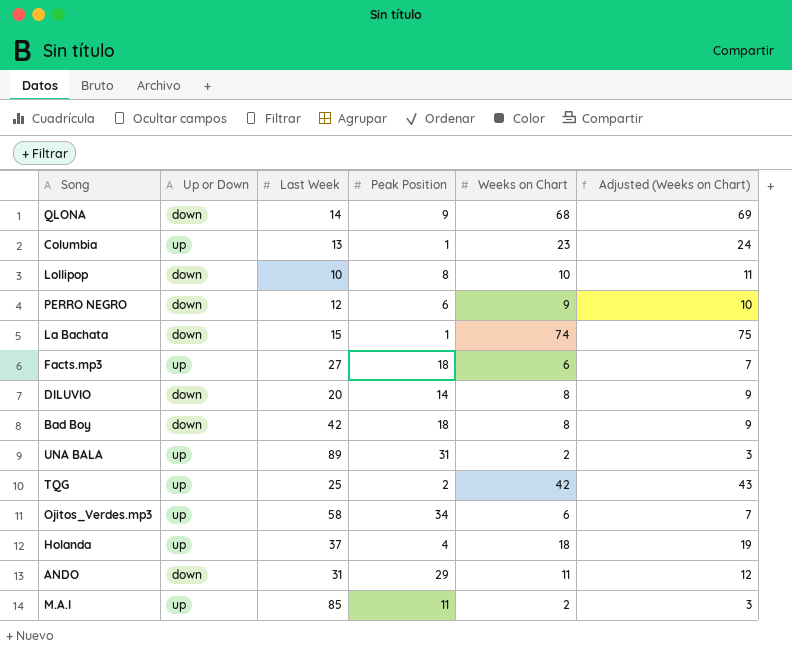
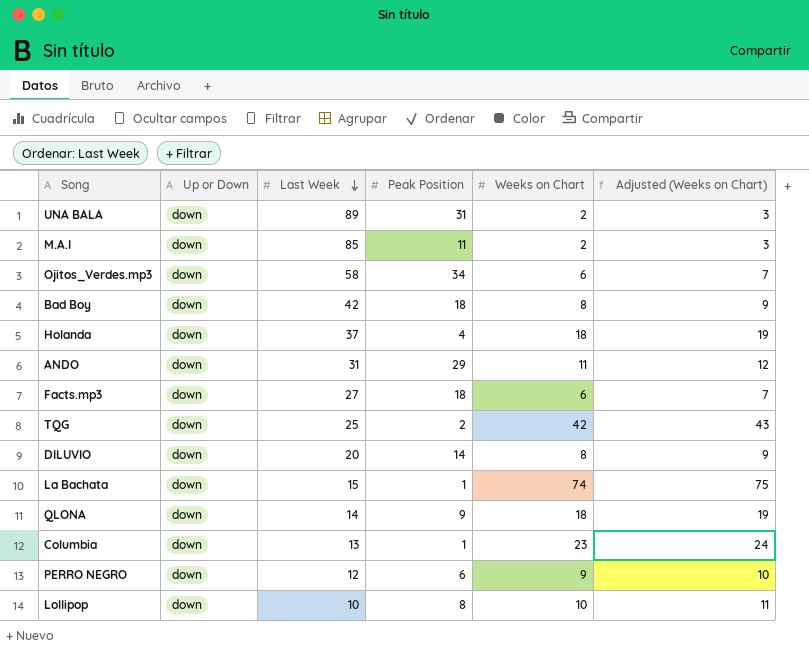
row order: none -> Last Week descending
UNA BALA | Up or Down: up -> down
M.A.I | Up or Down: up -> down
Ojitos_Verdes.mp3 | Up or Down: up -> down
Holanda | Up or Down: up -> down
Facts.mp3 | Up or Down: up -> down
TQG | Up or Down: up -> down
QLONA | Weeks on Chart: 68 -> 18
QLONA | Adjusted (Weeks on Chart): 69 -> 19
Columbia | Up or Down: up -> down

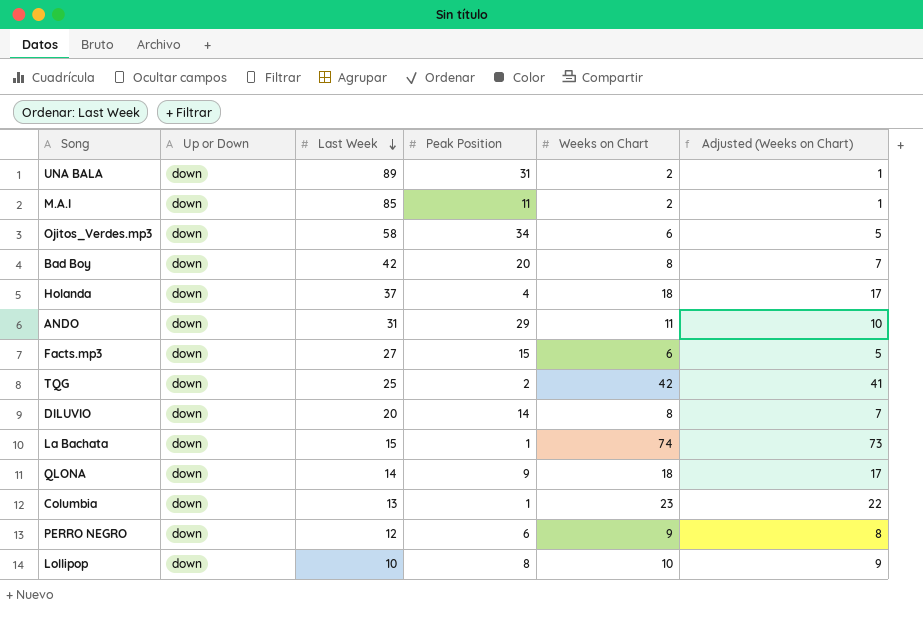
column Adjusted (Weeks on Chart) | formula: [Weeks on Chart] + 1 -> [Weeks on Chart] - 1
Bad Boy | Peak Position: 18 -> 20
Facts.mp3 | Peak Position: 18 -> 15

